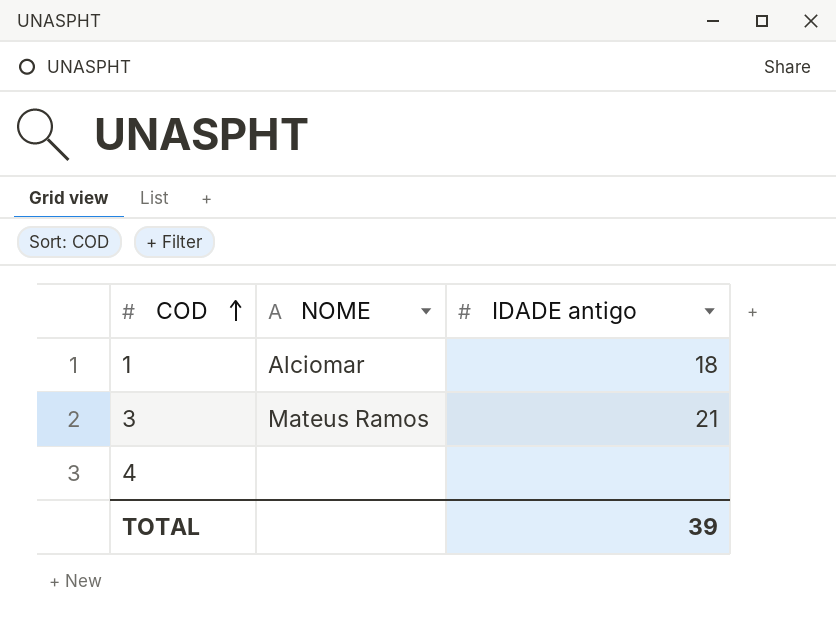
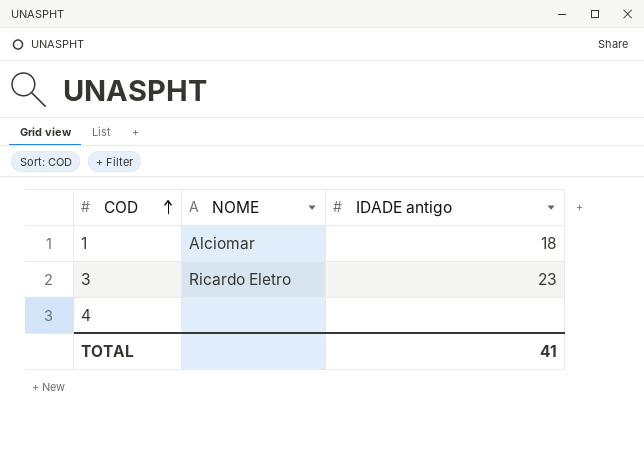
3 | NOME: Mateus Ramos -> Ricardo Eletro
3 | IDADE antigo: 21 -> 23
TOTAL | IDADE antigo: 39 -> 41

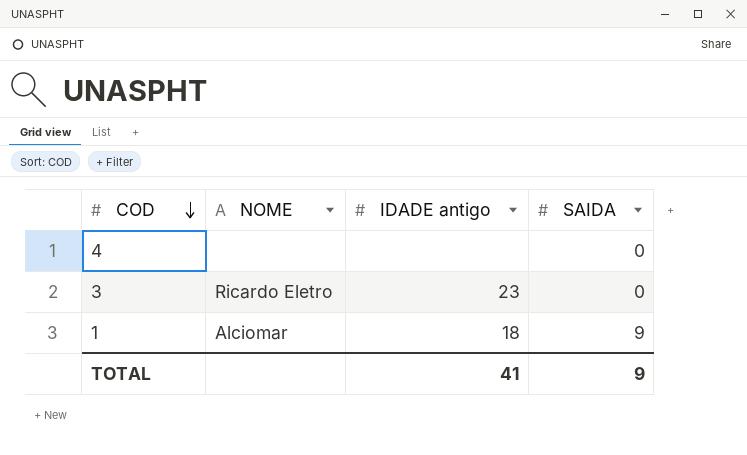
row order: COD ascending -> COD descending
column SAIDA | position: none -> 4

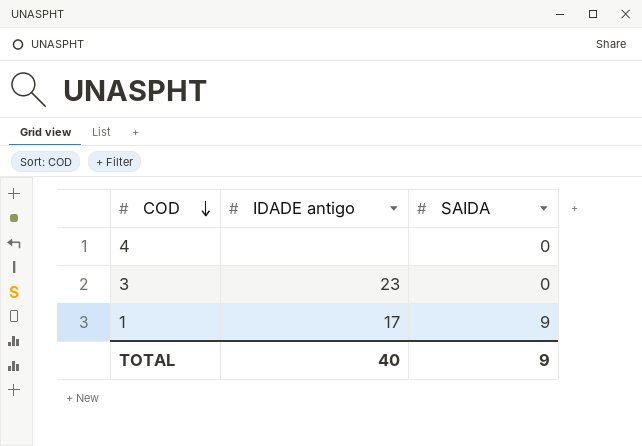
column NOME | position: 2 -> none
1 | IDADE antigo: 18 -> 17
TOTAL | IDADE antigo: 41 -> 40

